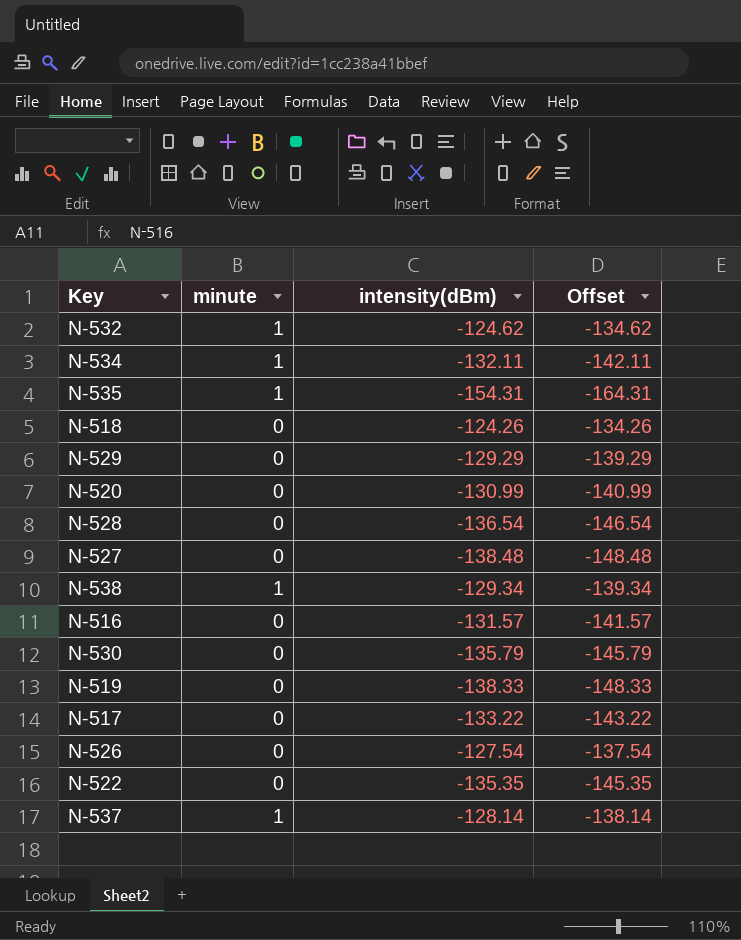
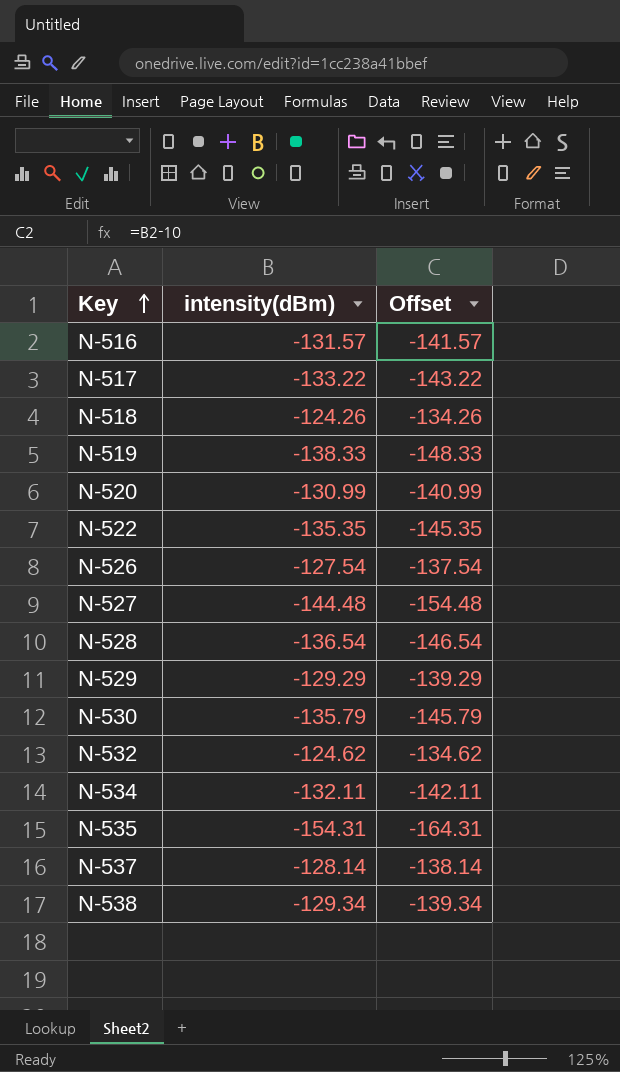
row order: none -> Key ascending
column minute | position: 2 -> none
N-527 | intensity(dBm): -138.48 -> -144.48
N-527 | Offset: -148.48 -> -154.48

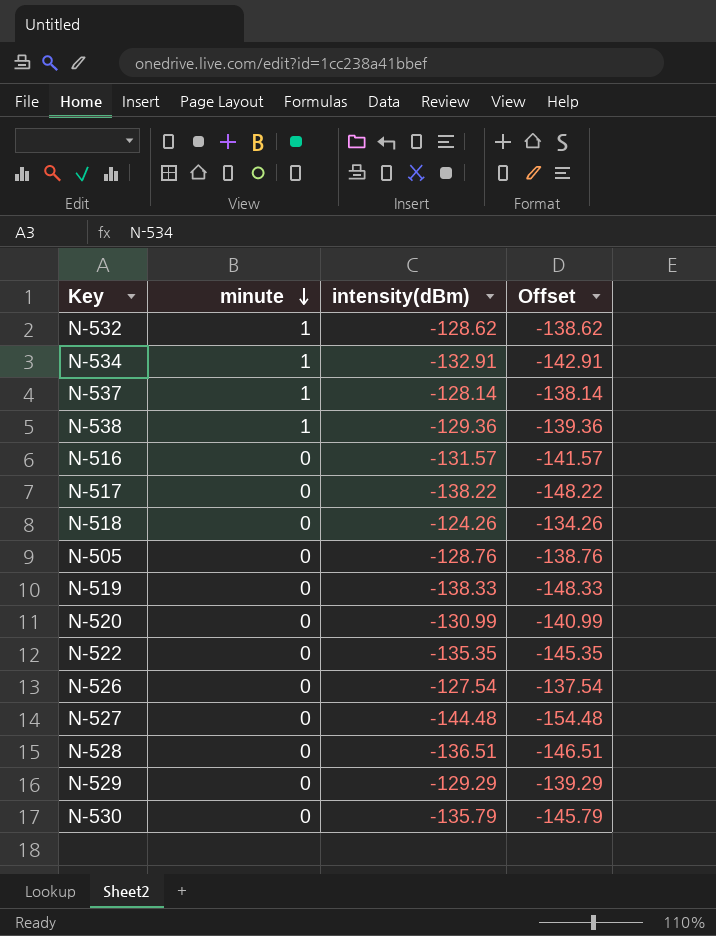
row order: Key ascending -> minute descending
column minute | position: none -> 2
row N-535: -154.31 | -164.31 -> none
N-532 | intensity(dBm): -124.62 -> -128.62
N-532 | Offset: -134.62 -> -138.62
N-534 | intensity(dBm): -132.11 -> -132.91
N-534 | Offset: -142.11 -> -142.91
N-538 | intensity(dBm): -129.34 -> -129.36
N-538 | Offset: -139.34 -> -139.36
N-517 | intensity(dBm): -133.22 -> -138.22
N-517 | Offset: -143.22 -> -148.22
row N-505: none -> 0 | -128.76 | -138.76
N-528 | intensity(dBm): -136.54 -> -136.51
N-528 | Offset: -146.54 -> -146.51

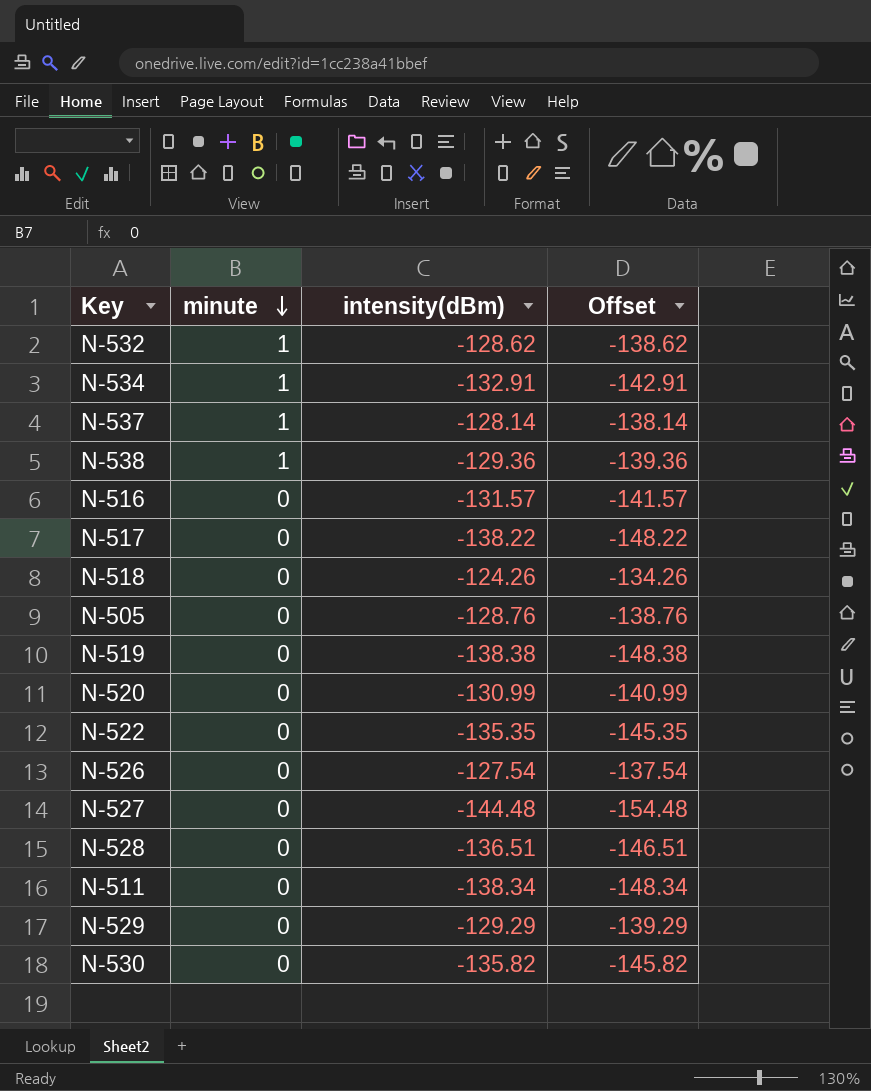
N-519 | intensity(dBm): -138.33 -> -138.38
N-519 | Offset: -148.33 -> -148.38
row N-511: none -> 0 | -138.34 | -148.34
N-530 | intensity(dBm): -135.79 -> -135.82
N-530 | Offset: -145.79 -> -145.82

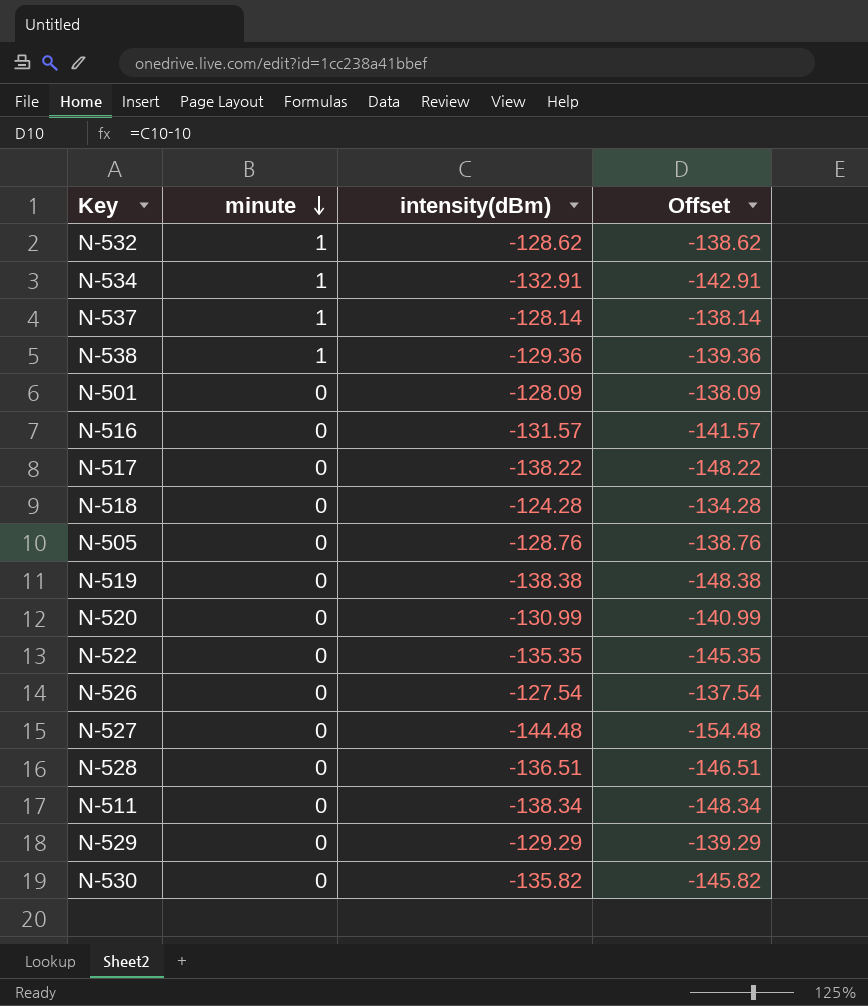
row N-501: none -> 0 | -128.09 | -138.09
N-518 | intensity(dBm): -124.26 -> -124.28
N-518 | Offset: -134.26 -> -134.28

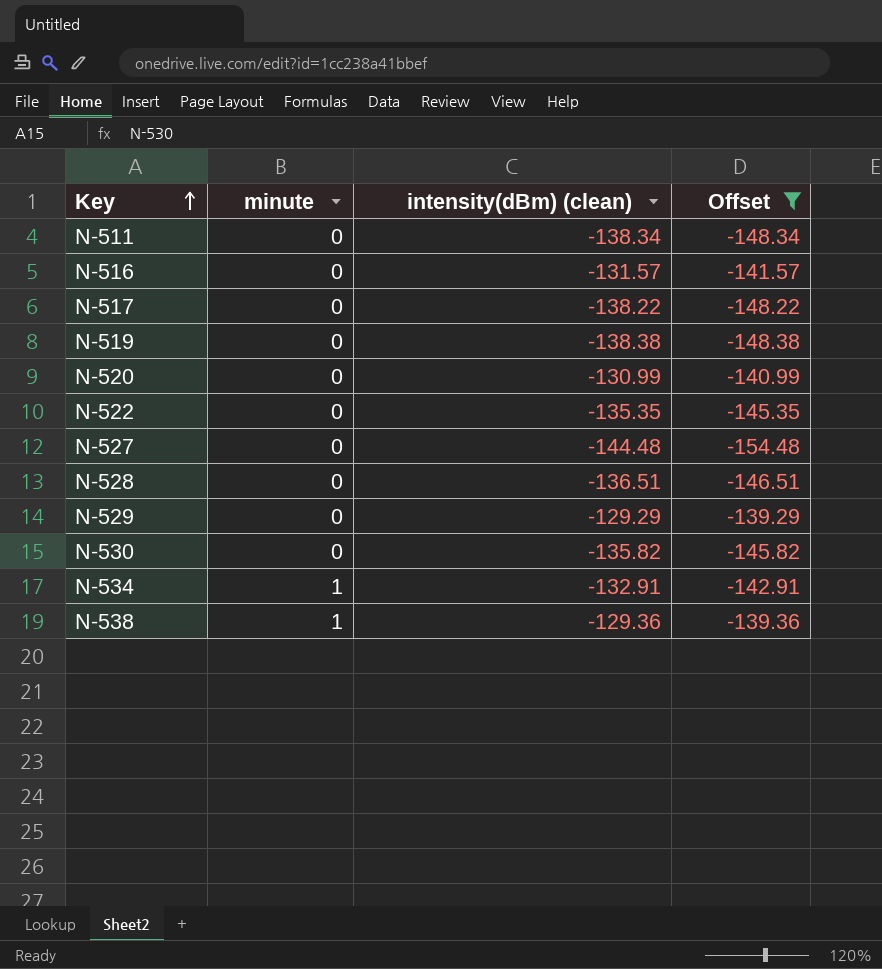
filter: none -> Offset <= -139.29
row order: minute descending -> Key ascending
column name: intensity(dBm) -> intensity(dBm) (clean)

